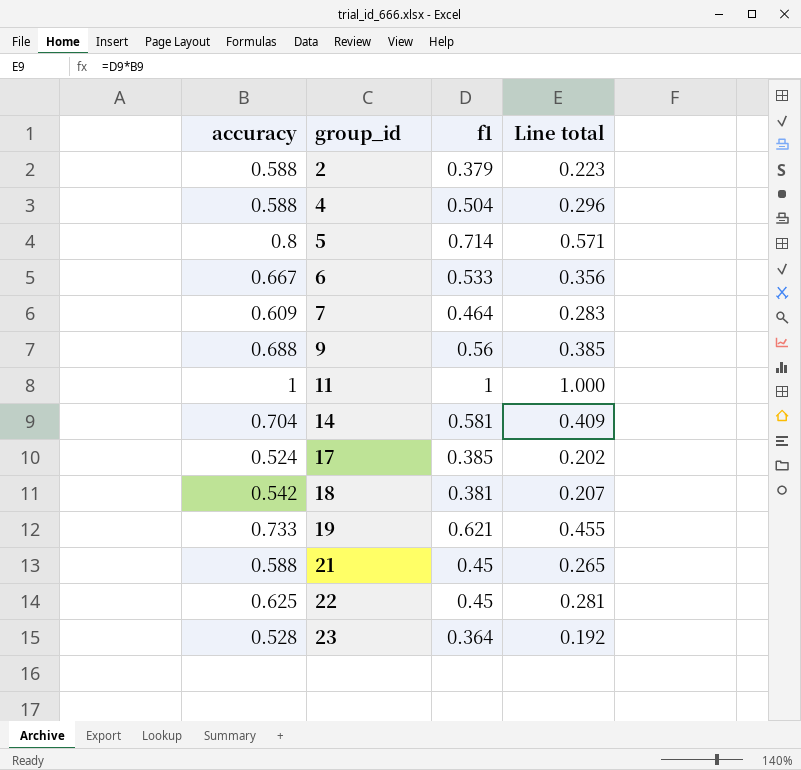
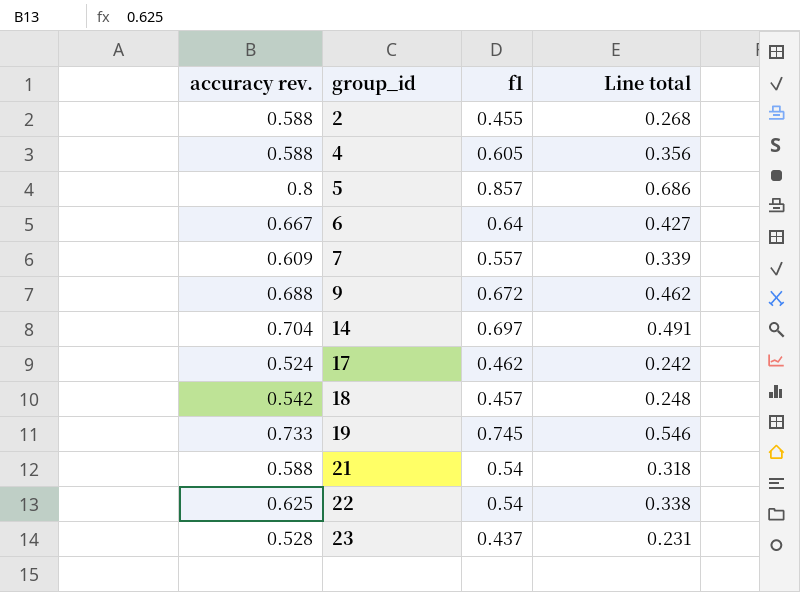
column name: accuracy -> accuracy rev.
row 11: 1 | 1 | 1.000 -> none
2 | f1: 0.379 -> 0.455
2 | Line total: 0.223 -> 0.268
4 | f1: 0.504 -> 0.605
4 | Line total: 0.296 -> 0.356
5 | f1: 0.714 -> 0.857
5 | Line total: 0.571 -> 0.686
6 | f1: 0.533 -> 0.64
6 | Line total: 0.356 -> 0.427
7 | f1: 0.464 -> 0.557
7 | Line total: 0.283 -> 0.339
9 | f1: 0.56 -> 0.672
9 | Line total: 0.385 -> 0.462
14 | f1: 0.581 -> 0.697
14 | Line total: 0.409 -> 0.491
17 | f1: 0.385 -> 0.462
17 | Line total: 0.202 -> 0.242
18 | f1: 0.381 -> 0.457
18 | Line total: 0.207 -> 0.248
19 | f1: 0.621 -> 0.745
19 | Line total: 0.455 -> 0.546
21 | f1: 0.45 -> 0.54
21 | Line total: 0.265 -> 0.318
22 | f1: 0.45 -> 0.54
22 | Line total: 0.281 -> 0.338
23 | f1: 0.364 -> 0.437
23 | Line total: 0.192 -> 0.231

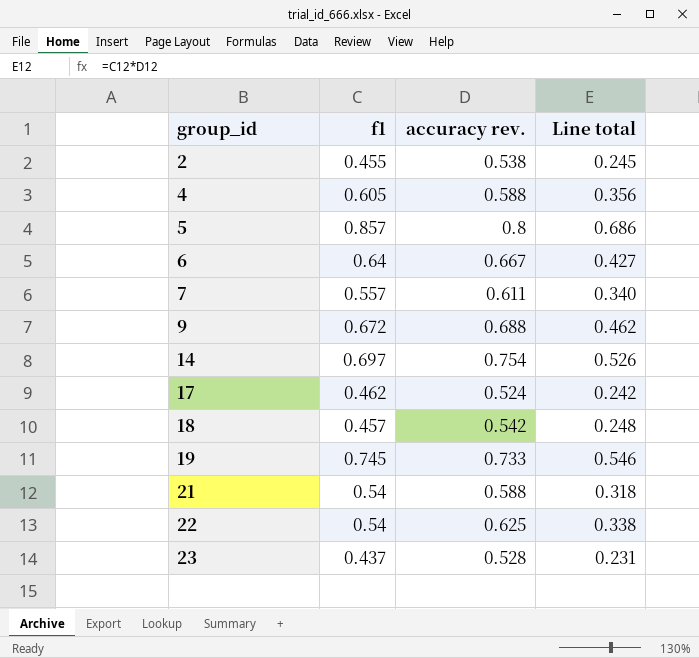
column accuracy rev. | position: 1 -> 3
2 | accuracy rev.: 0.588 -> 0.538
2 | Line total: 0.268 -> 0.245
7 | accuracy rev.: 0.609 -> 0.611
7 | Line total: 0.339 -> 0.340
14 | accuracy rev.: 0.704 -> 0.754
14 | Line total: 0.491 -> 0.526

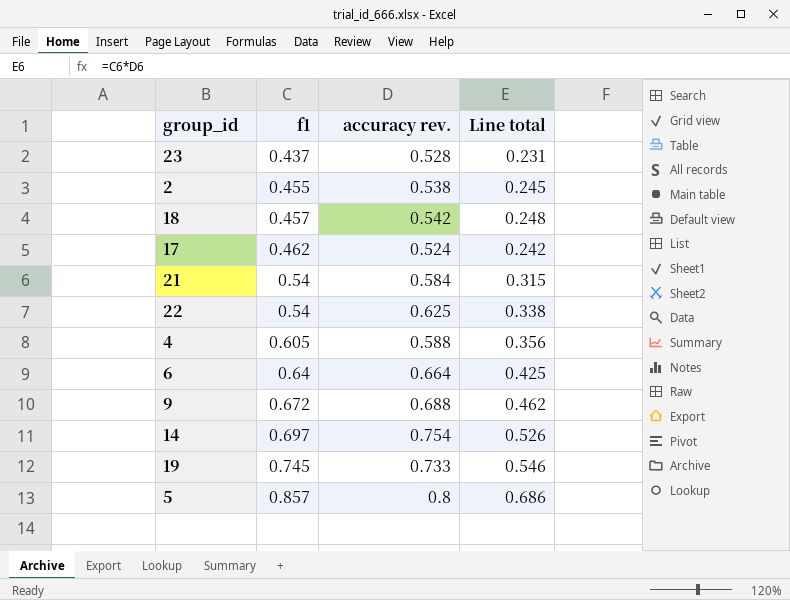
row order: group_id ascending -> f1 ascending
row 7: 0.557 | 0.611 | 0.340 -> none
21 | accuracy rev.: 0.588 -> 0.584
21 | Line total: 0.318 -> 0.315
6 | accuracy rev.: 0.667 -> 0.664
6 | Line total: 0.427 -> 0.425

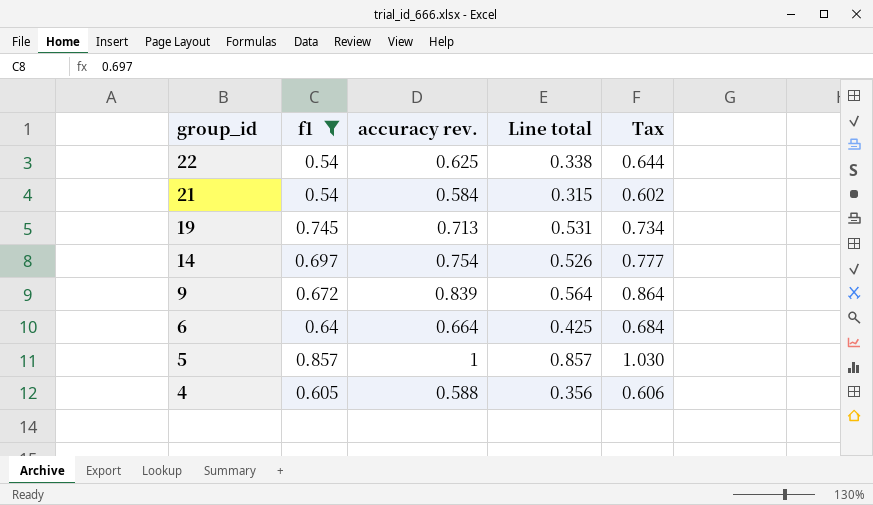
filter: none -> f1 >= 0.54
row order: f1 ascending -> group_id descending
column Tax | formula: none -> [accuracy rev.] * 1.03
19 | accuracy rev.: 0.733 -> 0.713
19 | Line total: 0.546 -> 0.531
9 | accuracy rev.: 0.688 -> 0.839
9 | Line total: 0.462 -> 0.564
5 | accuracy rev.: 0.8 -> 1
5 | Line total: 0.686 -> 0.857

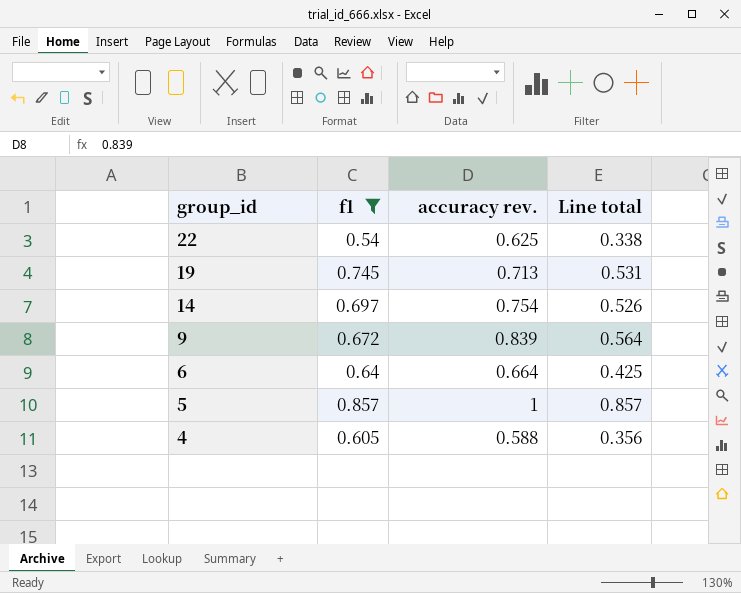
column Tax | formula: [accuracy rev.] * 1.03 -> none
row 21: 0.54 | 0.584 | 0.315 | 0.602 -> none

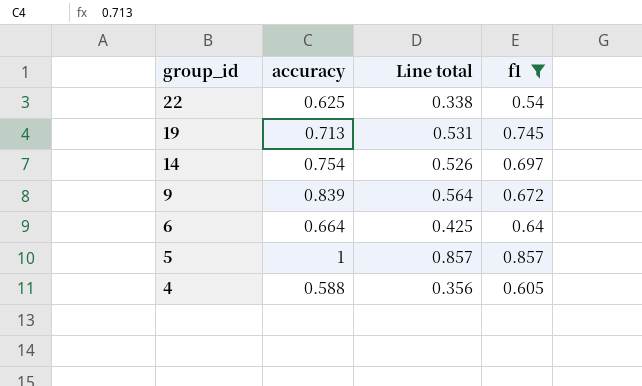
column name: accuracy rev. -> accuracy
column f1 | position: 2 -> 4

